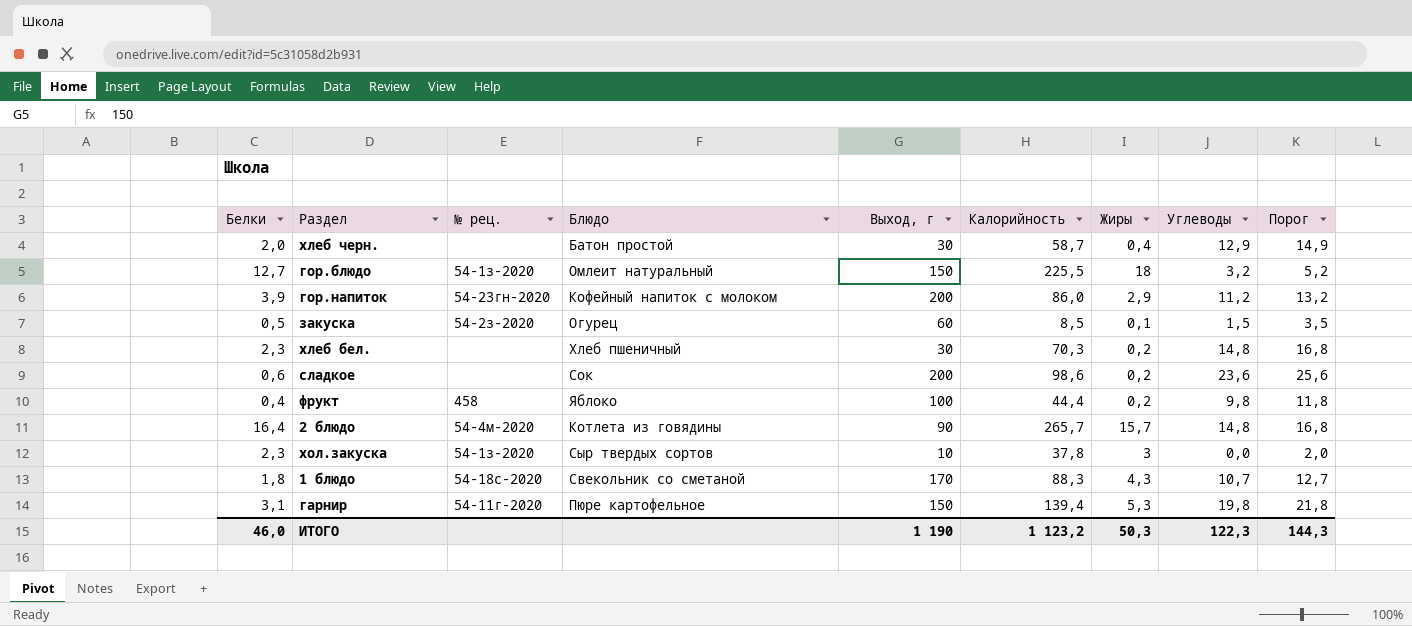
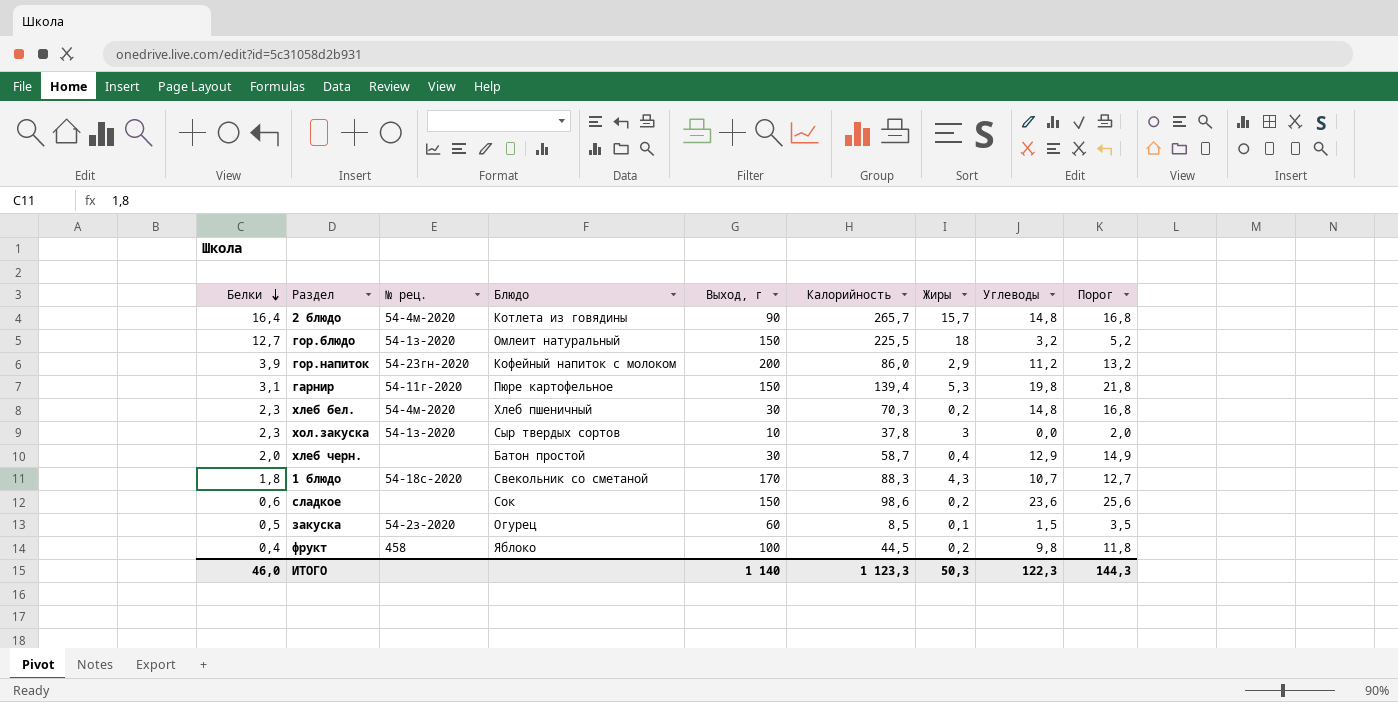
row order: none -> Белки descending
хлеб бел. | № рец.: none -> 54-4м-2020
сладкое | Выход, г: 200 -> 150
фрукт | Калорийность: 44,4 -> 44,5
ИТОГО | Выход, г: 1 190 -> 1 140
ИТОГО | Калорийность: 1 123,2 -> 1 123,3

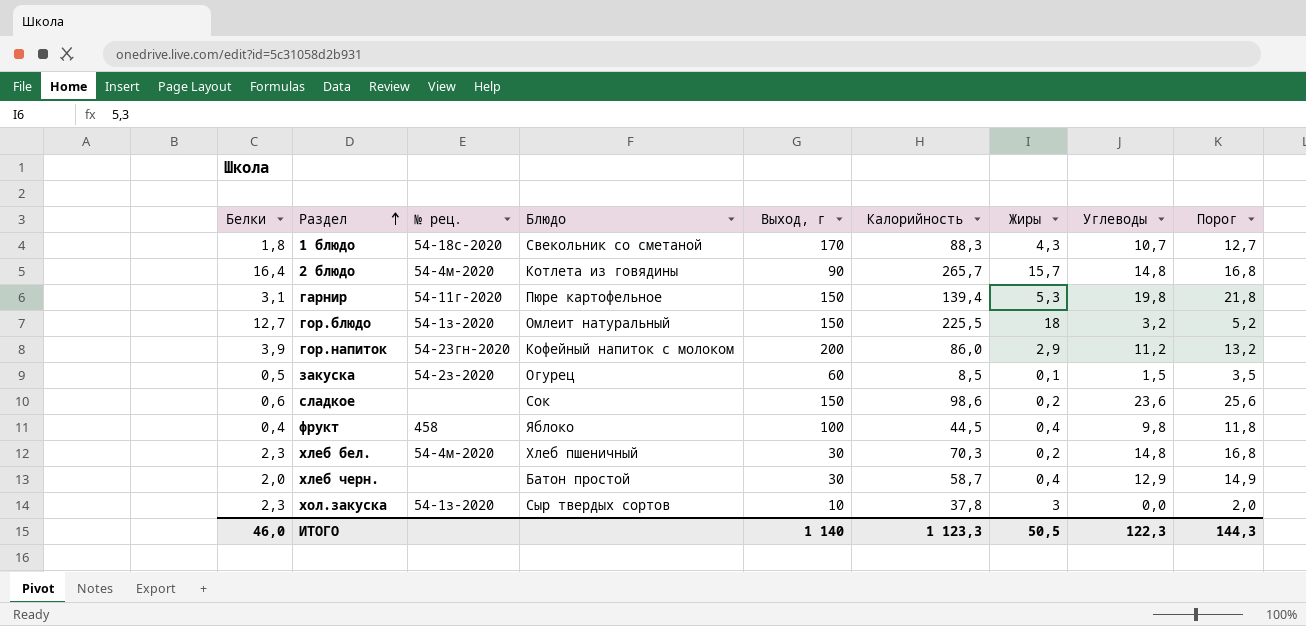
row order: Белки descending -> Раздел ascending
фрукт | Жиры: 0,2 -> 0,4
ИТОГО | Жиры: 50,3 -> 50,5

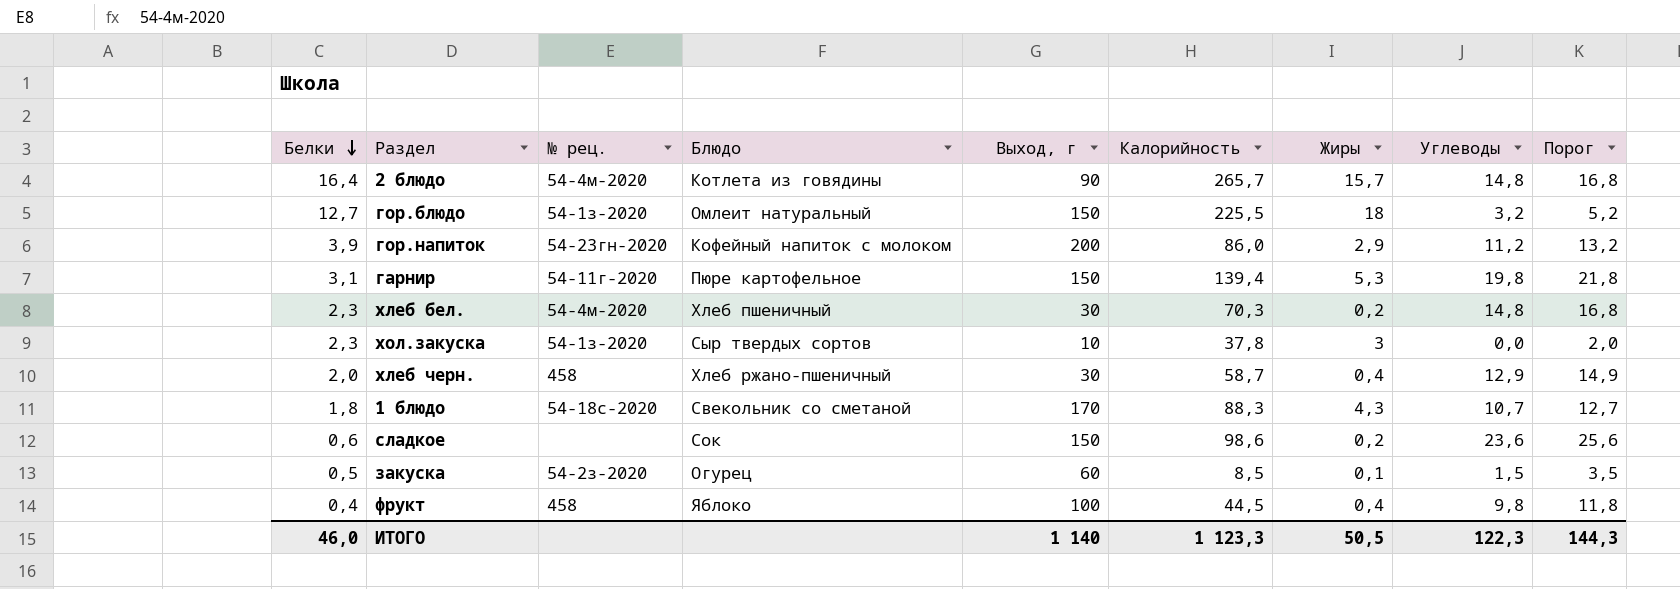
row order: Раздел ascending -> Белки descending
хлеб черн. | № рец.: none -> 458
хлеб черн. | Блюдо: Батон простой -> Хлеб ржано-пшеничный

